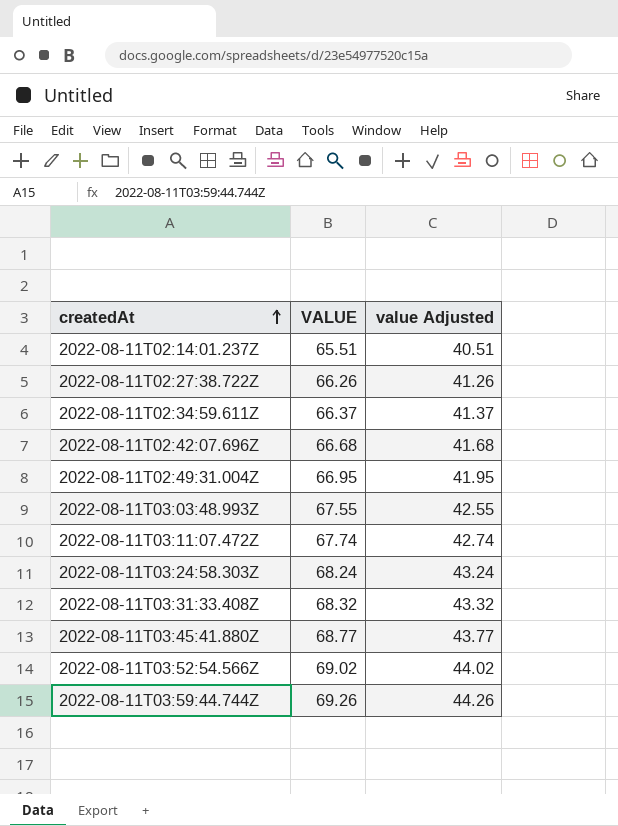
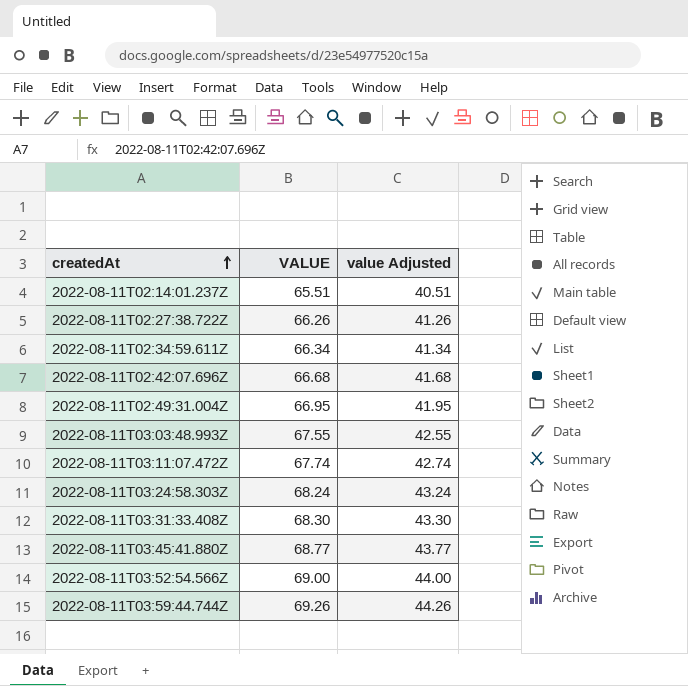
2022-08-11T02:34:59.611Z | VALUE: 66.37 -> 66.34
2022-08-11T02:34:59.611Z | value Adjusted: 41.37 -> 41.34
2022-08-11T03:31:33.408Z | VALUE: 68.32 -> 68.30
2022-08-11T03:31:33.408Z | value Adjusted: 43.32 -> 43.30
2022-08-11T03:52:54.566Z | VALUE: 69.02 -> 69.00
2022-08-11T03:52:54.566Z | value Adjusted: 44.02 -> 44.00

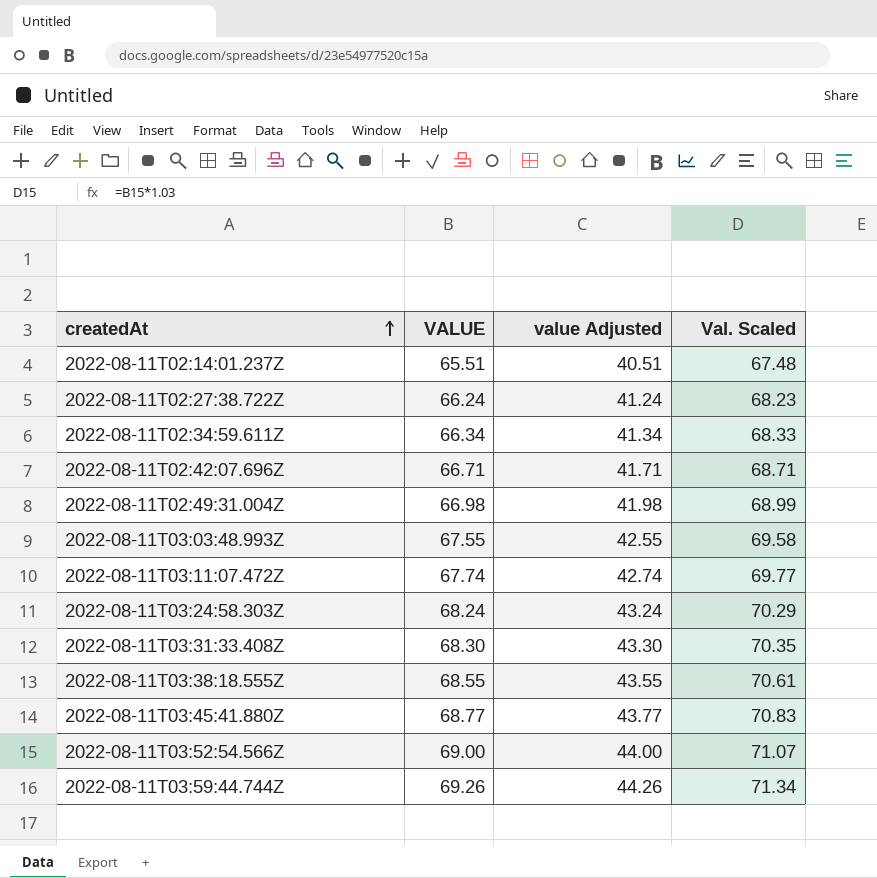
column Val. Scaled | formula: none -> [VALUE] * 1.03
2022-08-11T02:27:38.722Z | VALUE: 66.26 -> 66.24
2022-08-11T02:27:38.722Z | value Adjusted: 41.26 -> 41.24
2022-08-11T02:42:07.696Z | VALUE: 66.68 -> 66.71
2022-08-11T02:42:07.696Z | value Adjusted: 41.68 -> 41.71
2022-08-11T02:49:31.004Z | VALUE: 66.95 -> 66.98
2022-08-11T02:49:31.004Z | value Adjusted: 41.95 -> 41.98
row 2022-08-11T03:38:18.555Z: none -> 68.55 | 43.55 | 70.61

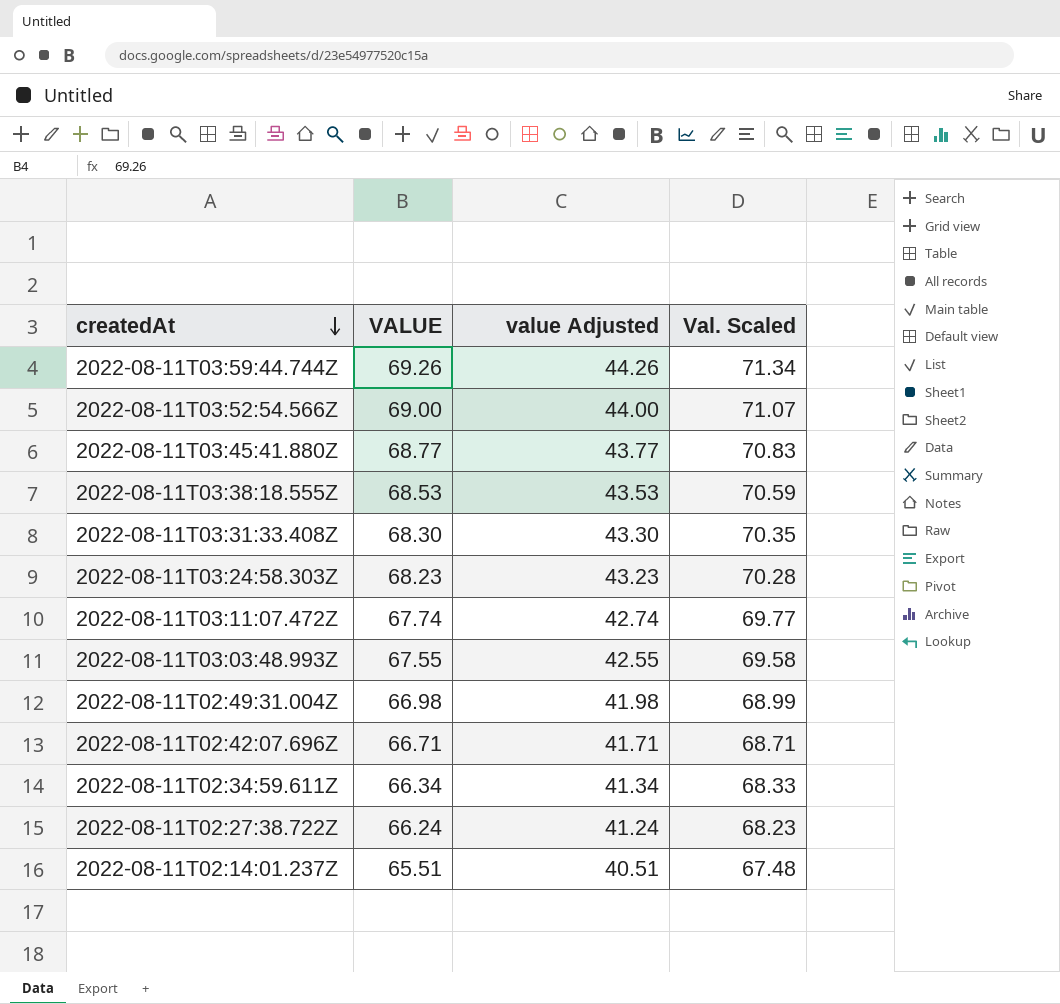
row order: createdAt ascending -> createdAt descending
2022-08-11T03:38:18.555Z | VALUE: 68.55 -> 68.53
2022-08-11T03:38:18.555Z | value Adjusted: 43.55 -> 43.53
2022-08-11T03:38:18.555Z | Val. Scaled: 70.61 -> 70.59
2022-08-11T03:24:58.303Z | VALUE: 68.24 -> 68.23
2022-08-11T03:24:58.303Z | value Adjusted: 43.24 -> 43.23
2022-08-11T03:24:58.303Z | Val. Scaled: 70.29 -> 70.28

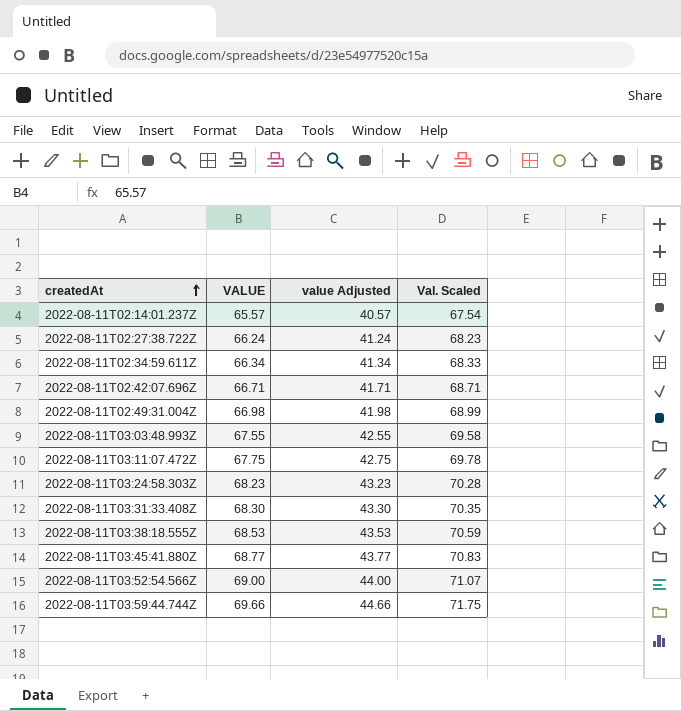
row order: createdAt descending -> createdAt ascending
2022-08-11T02:14:01.237Z | VALUE: 65.51 -> 65.57
2022-08-11T02:14:01.237Z | value Adjusted: 40.51 -> 40.57
2022-08-11T02:14:01.237Z | Val. Scaled: 67.48 -> 67.54
2022-08-11T03:11:07.472Z | VALUE: 67.74 -> 67.75
2022-08-11T03:11:07.472Z | value Adjusted: 42.74 -> 42.75
2022-08-11T03:11:07.472Z | Val. Scaled: 69.77 -> 69.78
2022-08-11T03:59:44.744Z | VALUE: 69.26 -> 69.66
2022-08-11T03:59:44.744Z | value Adjusted: 44.26 -> 44.66
2022-08-11T03:59:44.744Z | Val. Scaled: 71.34 -> 71.75

